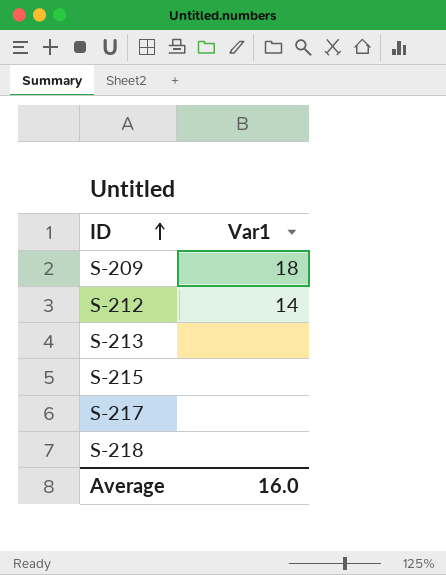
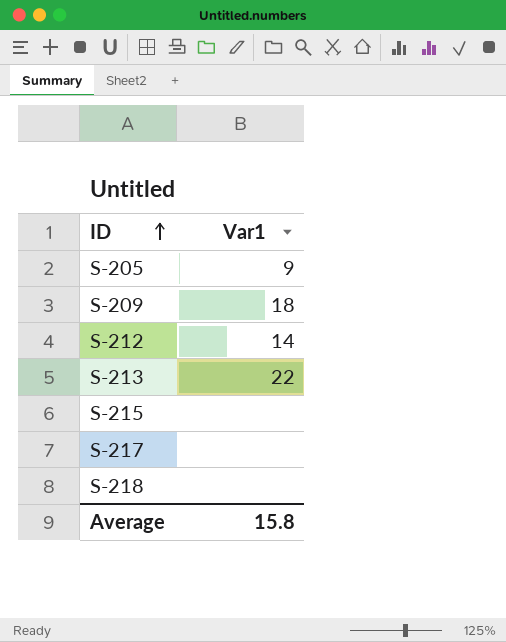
row S-205: none -> 9
S-213 | Var1: none -> 22
Average | Var1: 16.0 -> 15.8

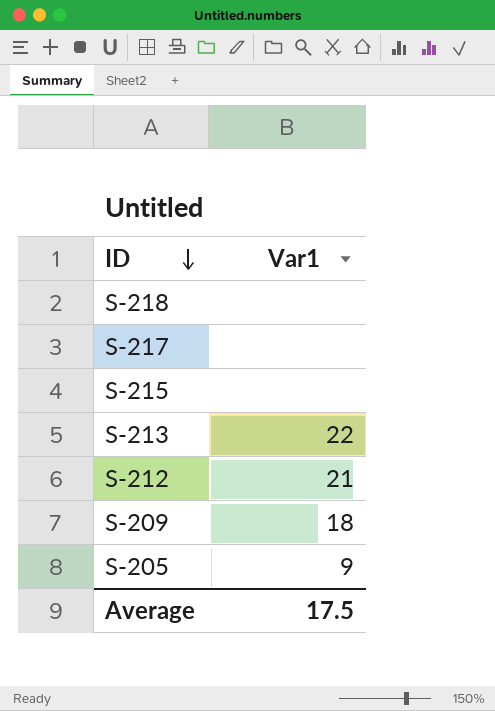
row order: ID ascending -> ID descending
S-212 | Var1: 14 -> 21
Average | Var1: 15.8 -> 17.5

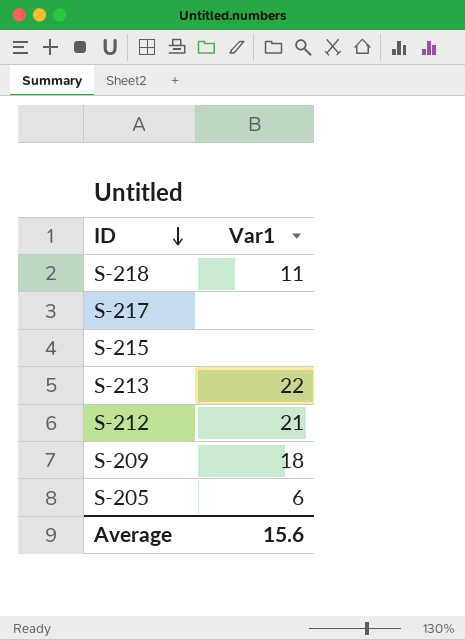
S-218 | Var1: none -> 11
S-205 | Var1: 9 -> 6
Average | Var1: 17.5 -> 15.6

